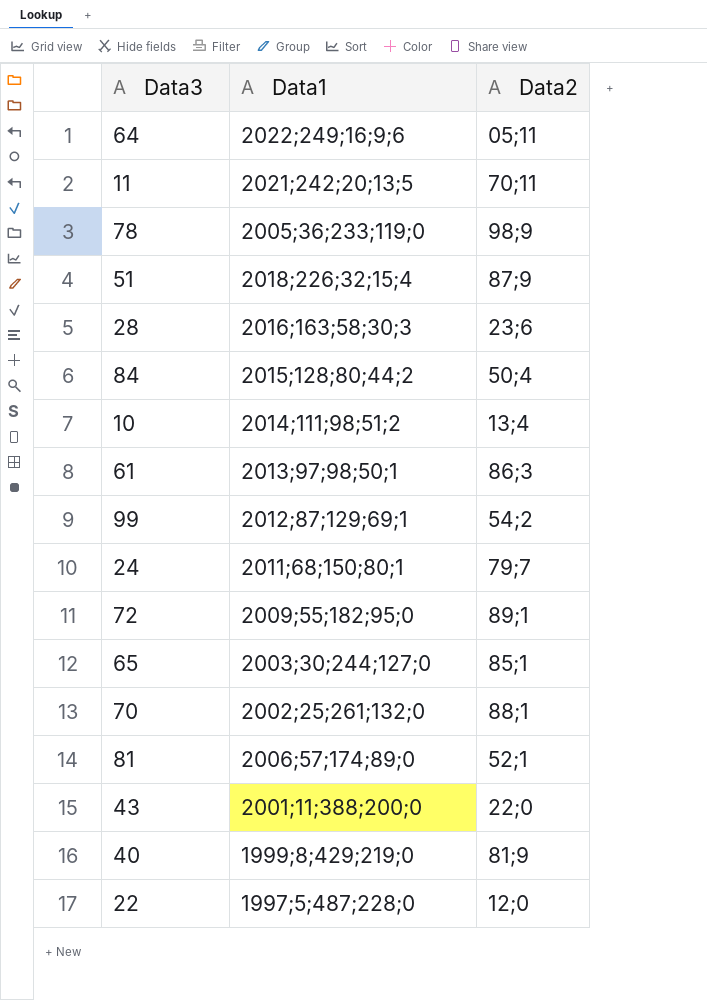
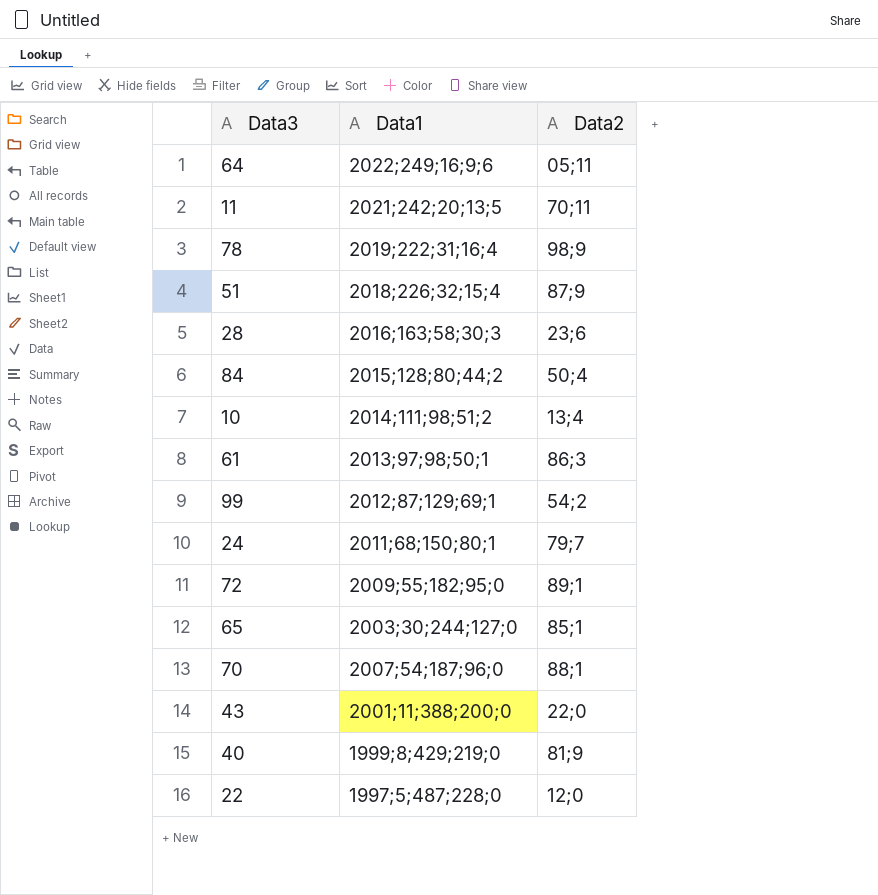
row 81: 2006;57;174;89;0 | 52;1 -> none
78 | Data1: 2005;36;233;119;0 -> 2019;222;31;16;4
70 | Data1: 2002;25;261;132;0 -> 2007;54;187;96;0

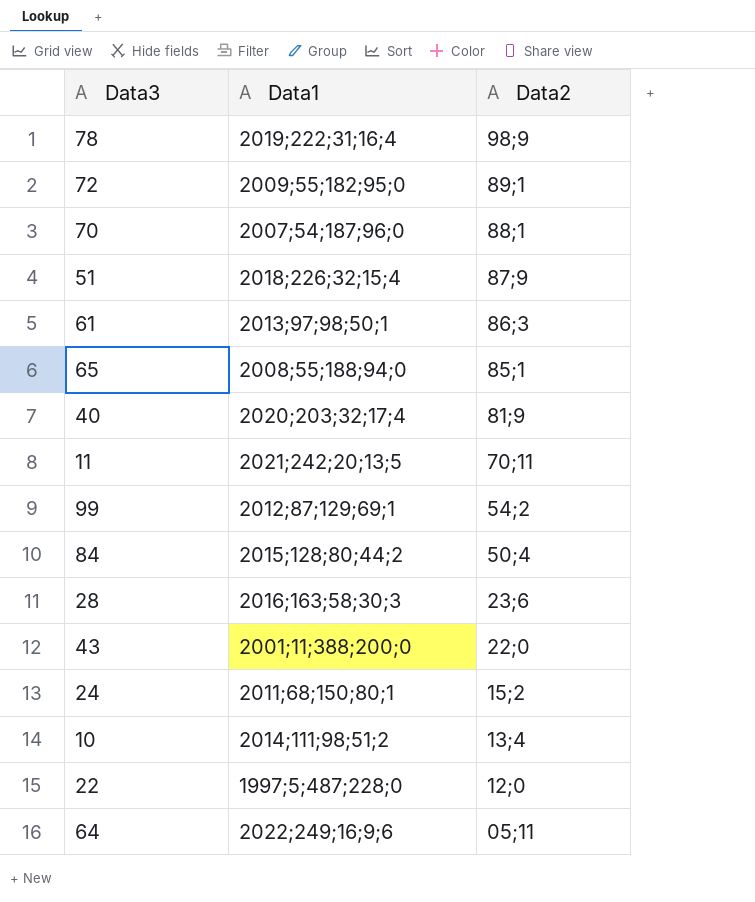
row order: none -> Data2 descending
65 | Data1: 2003;30;244;127;0 -> 2008;55;188;94;0
40 | Data1: 1999;8;429;219;0 -> 2020;203;32;17;4
24 | Data2: 79;7 -> 15;2

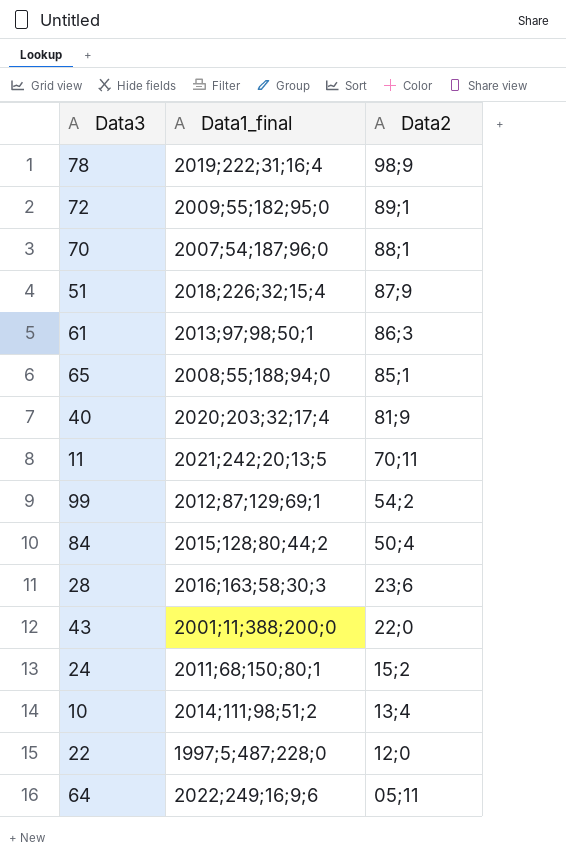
column name: Data1 -> Data1_final

